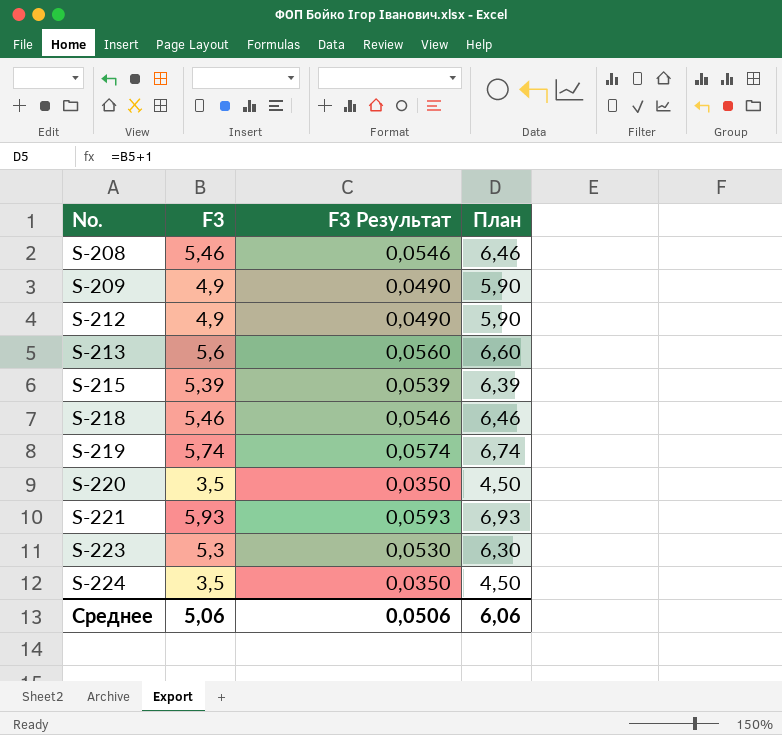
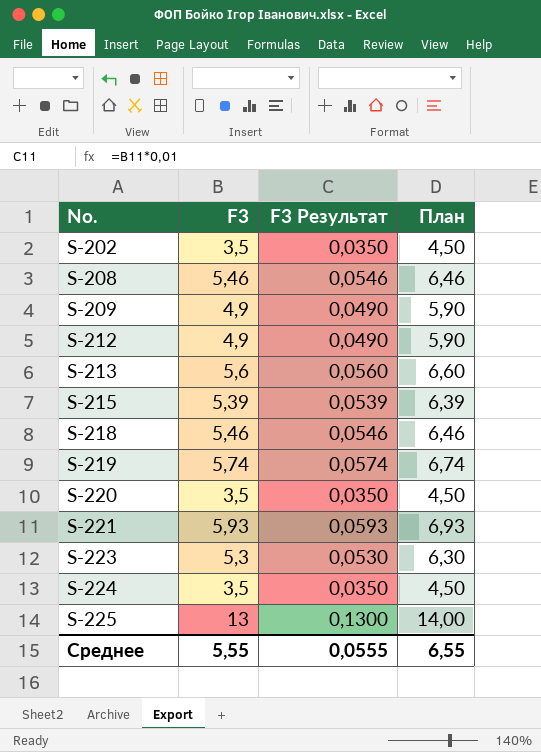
row S-202: none -> 3,5 | 0,0350 | 4,50
row S-225: none -> 13 | 0,1300 | 14,00
Среднее | F3: 5,06 -> 5,55
Среднее | F3 Результат: 0,0506 -> 0,0555
Среднее | План: 6,06 -> 6,55

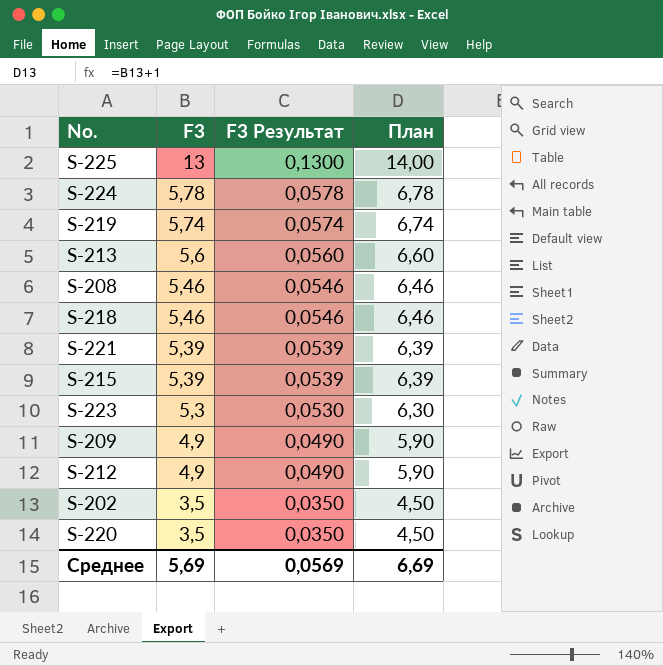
row order: No. ascending -> F3 descending
S-224 | F3: 3,5 -> 5,78
S-224 | F3 Результат: 0,0350 -> 0,0578
S-224 | План: 4,50 -> 6,78
S-221 | F3: 5,93 -> 5,39
S-221 | F3 Результат: 0,0593 -> 0,0539
S-221 | План: 6,93 -> 6,39
Среднее | F3: 5,55 -> 5,69
Среднее | F3 Результат: 0,0555 -> 0,0569
Среднее | План: 6,55 -> 6,69

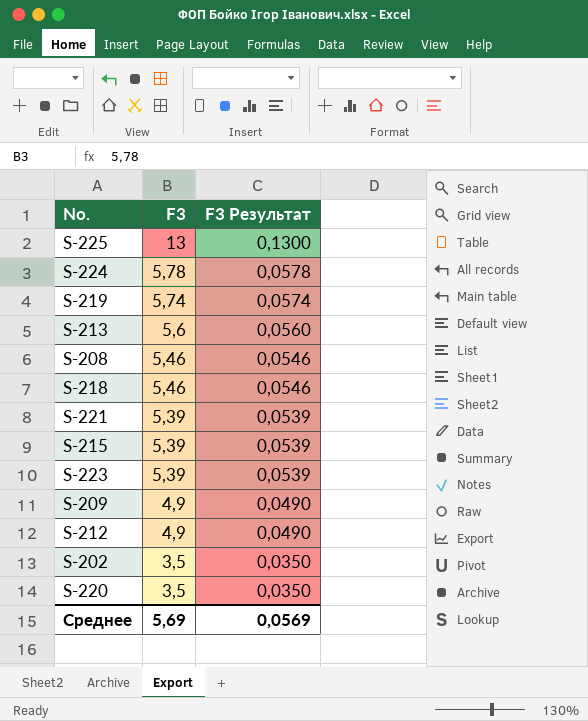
column План | formula: [F3] + 1 -> none
S-223 | F3: 5,3 -> 5,39
S-223 | F3 Результат: 0,0530 -> 0,0539

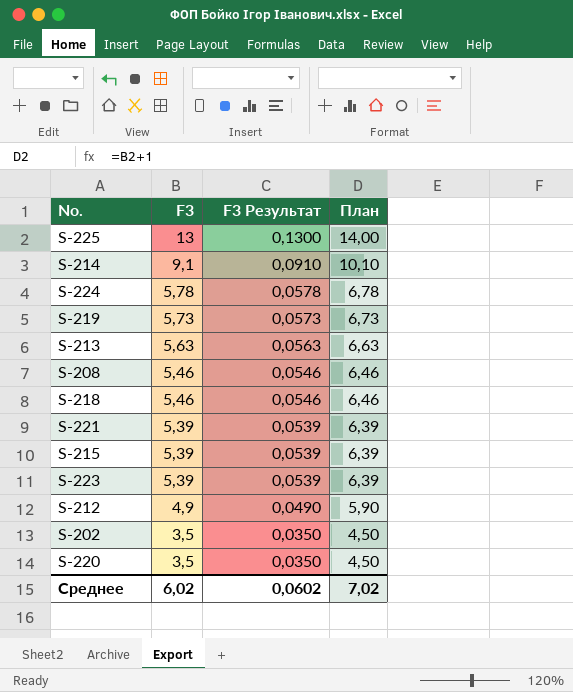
column План | formula: none -> [F3] + 1
row S-209: 4,9 | 0,0490 -> none
row S-214: none -> 9,1 | 0,0910 | 10,10
S-219 | F3: 5,74 -> 5,73
S-219 | F3 Результат: 0,0574 -> 0,0573
S-213 | F3: 5,6 -> 5,63
S-213 | F3 Результат: 0,0560 -> 0,0563
Среднее | F3: 5,69 -> 6,02
Среднее | F3 Результат: 0,0569 -> 0,0602

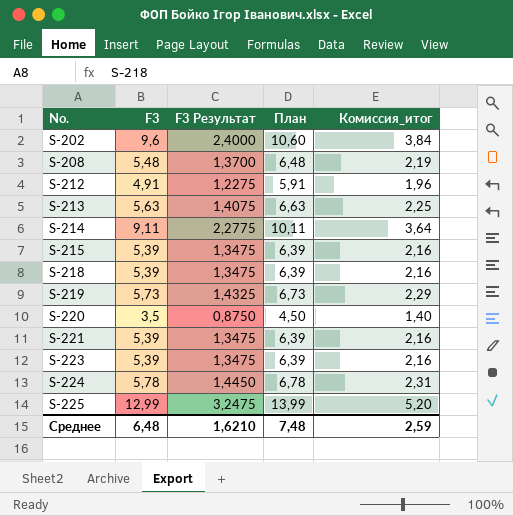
row order: F3 descending -> No. ascending
column F3 Результат | formula: [F3] * 0,01 -> [F3] * 0,25
column Комиссия_итог | formula: none -> [F3] * 0,4
S-202 | F3: 3,5 -> 9,6
S-202 | План: 4,50 -> 10,60
S-208 | F3: 5,46 -> 5,48
S-208 | План: 6,46 -> 6,48
S-212 | F3: 4,9 -> 4,91
S-212 | План: 5,90 -> 5,91
S-214 | F3: 9,1 -> 9,11
S-214 | План: 10,10 -> 10,11
S-218 | F3: 5,46 -> 5,39
S-218 | План: 6,46 -> 6,39
S-225 | F3: 13 -> 12,99
S-225 | План: 14,00 -> 13,99
Среднее | F3: 6,02 -> 6,48
Среднее | F3 Результат: 0,0602 -> 1,6210
Среднее | План: 7,02 -> 7,48

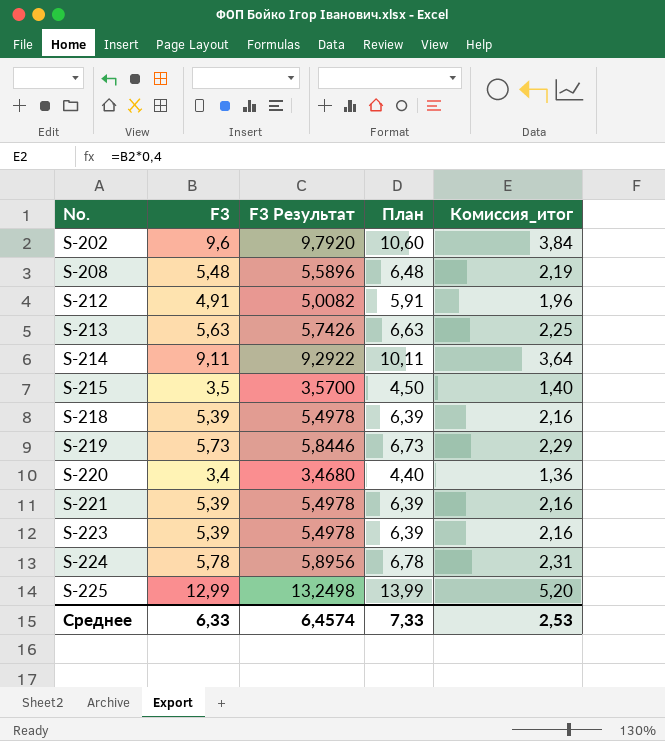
column F3 Результат | formula: [F3] * 0,25 -> [F3] * 1,02
S-215 | F3: 5,39 -> 3,5
S-215 | План: 6,39 -> 4,50
S-215 | Комиссия_итог: 2,16 -> 1,40
S-220 | F3: 3,5 -> 3,4
S-220 | План: 4,50 -> 4,40
S-220 | Комиссия_итог: 1,40 -> 1,36
Среднее | F3: 6,48 -> 6,33
Среднее | F3 Результат: 1,6210 -> 6,4574
Среднее | План: 7,48 -> 7,33
Среднее | Комиссия_итог: 2,59 -> 2,53

